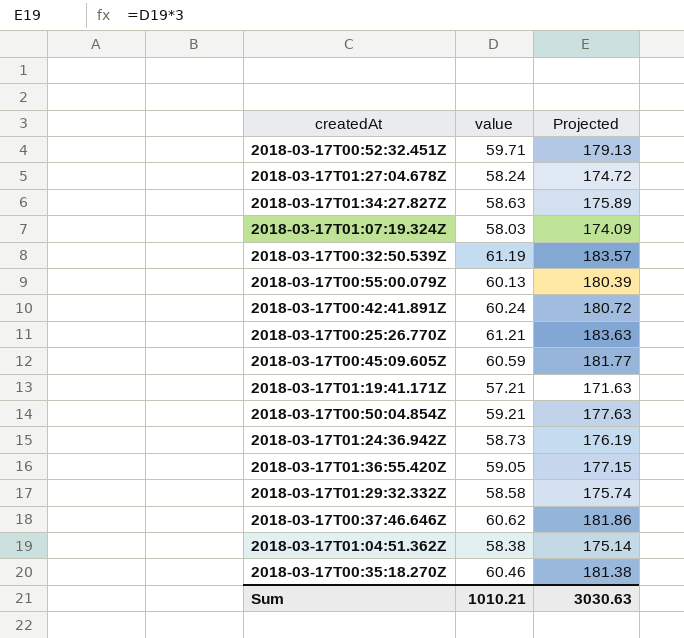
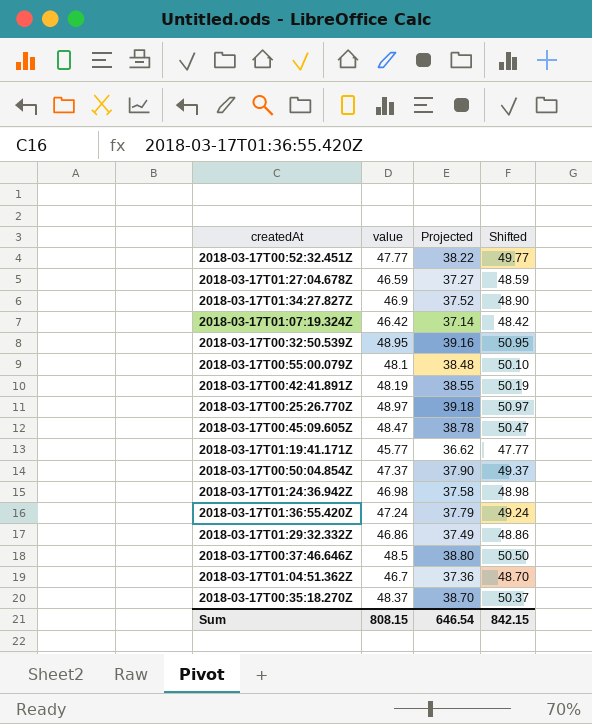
column Projected | formula: [value] * 3 -> [value] * 0.8
column Shifted | formula: none -> [value] + 2
2018-03-17T00:52:32.451Z | value: 59.71 -> 47.77
2018-03-17T01:27:04.678Z | value: 58.24 -> 46.59
2018-03-17T01:34:27.827Z | value: 58.63 -> 46.9
2018-03-17T01:07:19.324Z | value: 58.03 -> 46.42
2018-03-17T00:32:50.539Z | value: 61.19 -> 48.95
2018-03-17T00:55:00.079Z | value: 60.13 -> 48.1
2018-03-17T00:42:41.891Z | value: 60.24 -> 48.19
2018-03-17T00:25:26.770Z | value: 61.21 -> 48.97
2018-03-17T00:45:09.605Z | value: 60.59 -> 48.47
2018-03-17T01:19:41.171Z | value: 57.21 -> 45.77
2018-03-17T00:50:04.854Z | value: 59.21 -> 47.37
2018-03-17T01:24:36.942Z | value: 58.73 -> 46.98
2018-03-17T01:36:55.420Z | value: 59.05 -> 47.24
2018-03-17T01:29:32.332Z | value: 58.58 -> 46.86
2018-03-17T00:37:46.646Z | value: 60.62 -> 48.5
2018-03-17T01:04:51.362Z | value: 58.38 -> 46.7
2018-03-17T00:35:18.270Z | value: 60.46 -> 48.37
Sum | value: 1010.21 -> 808.15
Sum | Projected: 3030.63 -> 646.54

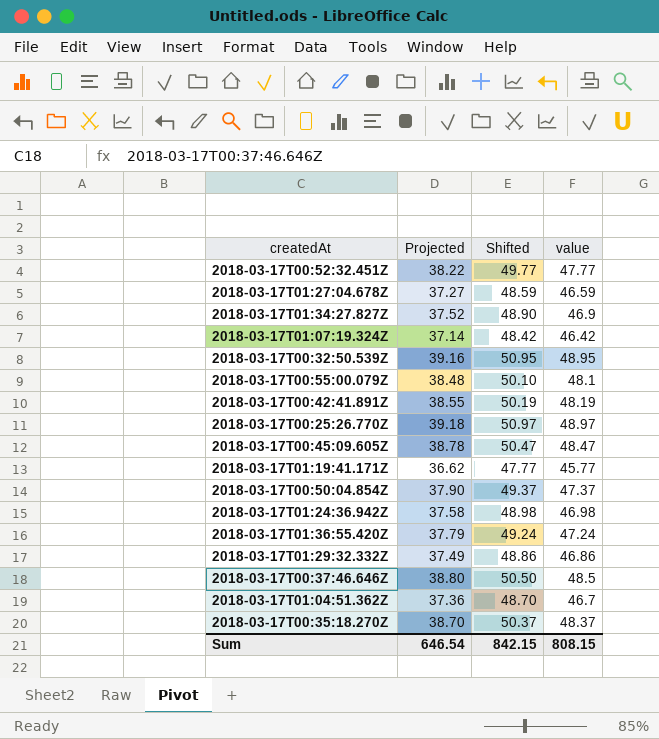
column value | position: 2 -> 4

